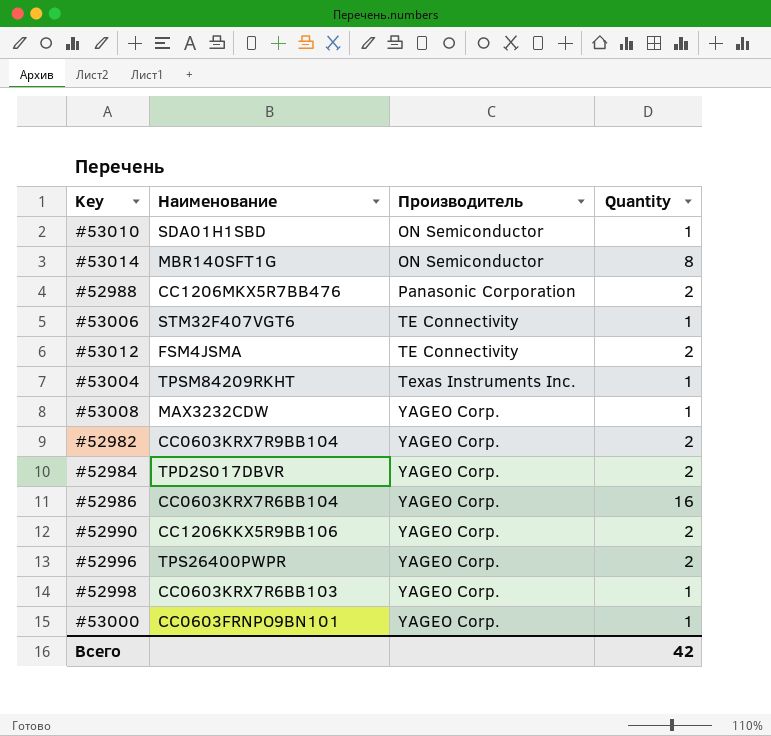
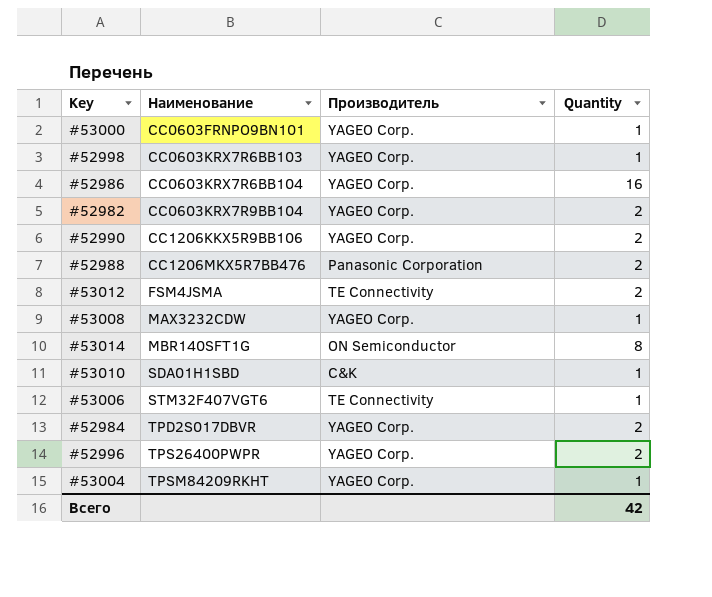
row order: Производитель ascending -> Наименование ascending
#53010 | Производитель: ON Semiconductor -> C&K
#53004 | Производитель: Texas Instruments Inc. -> YAGEO Corp.

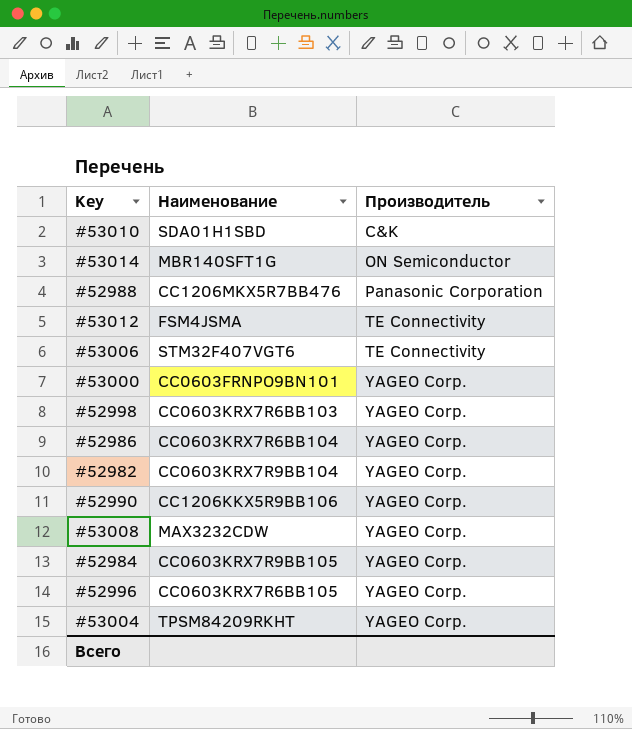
row order: Наименование ascending -> Производитель ascending
column Quantity | position: 4 -> none
#52984 | Наименование: TPD2S017DBVR -> CC0603KRX7R9BB105
#52996 | Наименование: TPS26400PWPR -> CC0603KRX7R6BB105

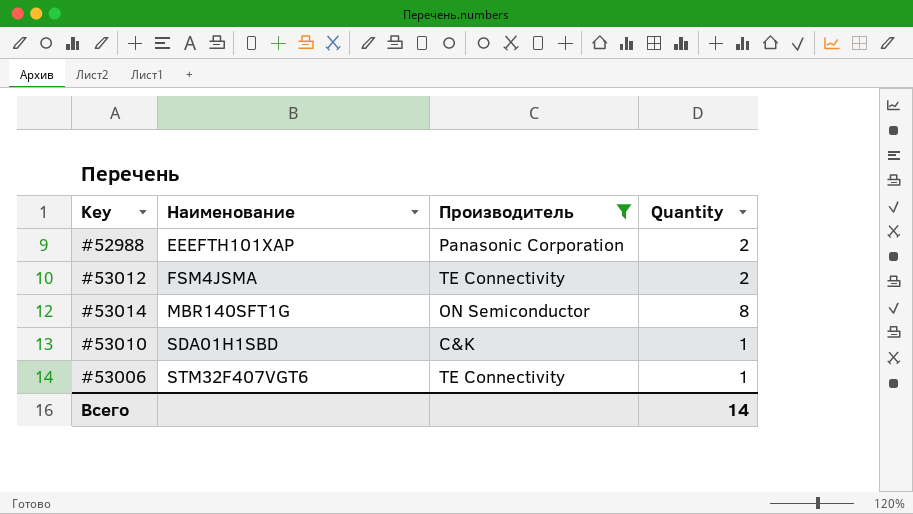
filter: none -> Производитель != YAGEO Corp.
row order: Производитель ascending -> Наименование ascending
column Quantity | position: none -> 4
#52988 | Наименование: CC1206MKX5R7BB476 -> EEEFTH101XAP

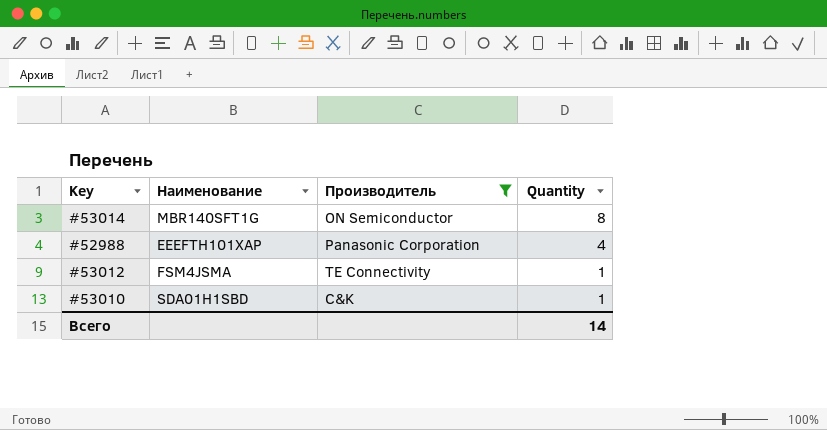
row order: Наименование ascending -> Quantity descending
row #53006: STM32F407VGT6 | TE Connectivity | 1 -> none
#52988 | Quantity: 2 -> 4
#53012 | Quantity: 2 -> 1

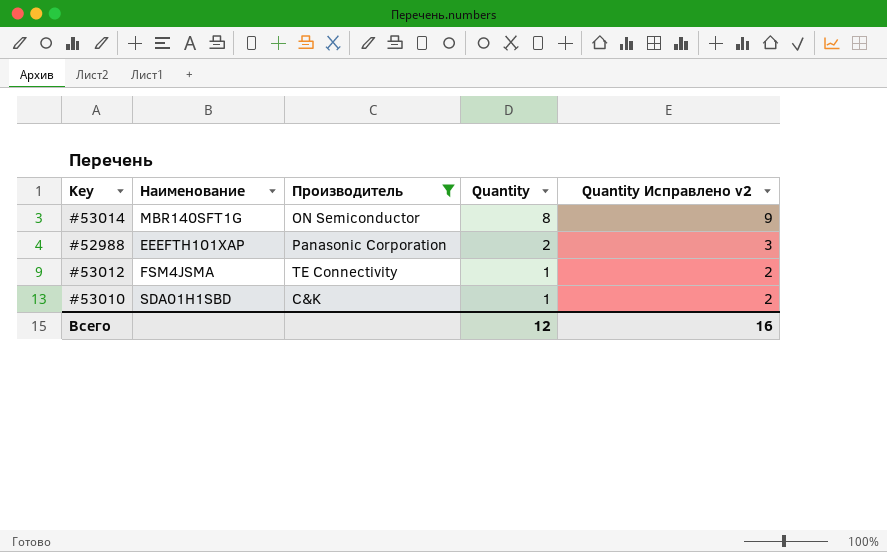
column Quantity Исправлено v2 | formula: none -> [Quantity] + 1
#52988 | Quantity: 4 -> 2
Всего | Quantity: 14 -> 12

